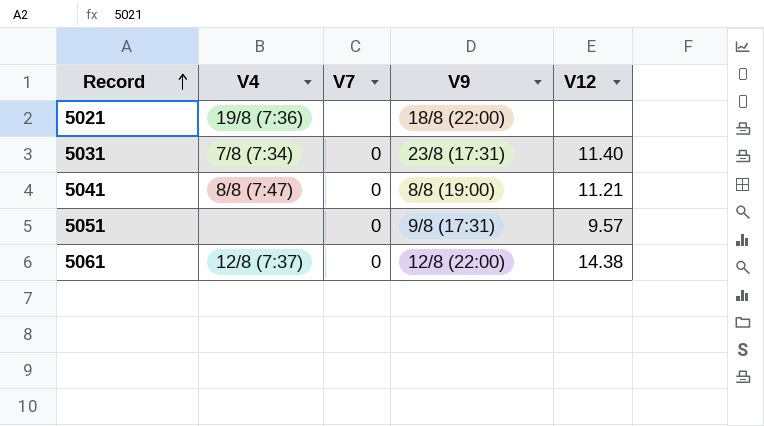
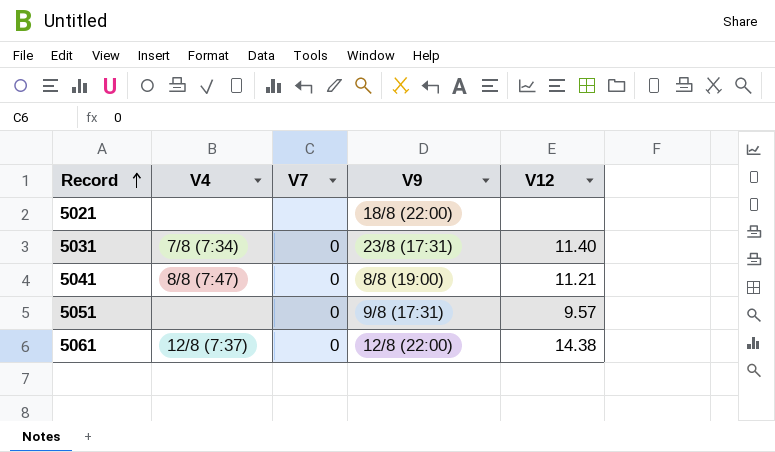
5021 | V4: 19/8 (7:36) -> none

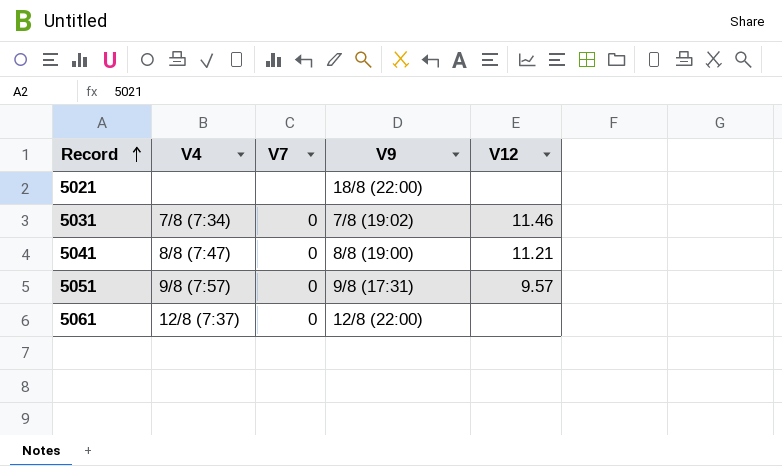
5031 | V9: 23/8 (17:31) -> 7/8 (19:02)
5031 | V12: 11.40 -> 11.46
5051 | V4: none -> 9/8 (7:57)
5061 | V12: 14.38 -> none

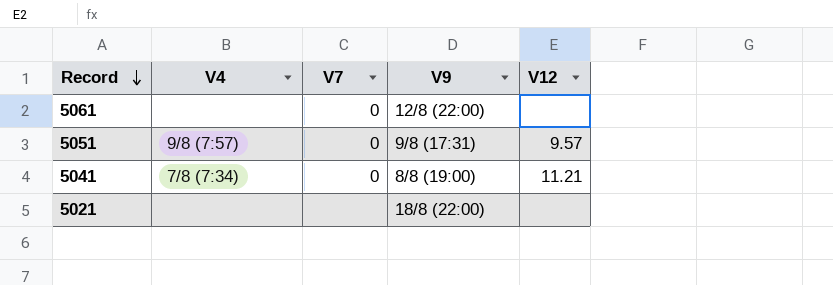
row order: Record ascending -> Record descending
row 5031: 7/8 (7:34) | 0 | 7/8 (19:02) | 11.46 -> none
5061 | V4: 12/8 (7:37) -> none
5041 | V4: 8/8 (7:47) -> 7/8 (7:34)

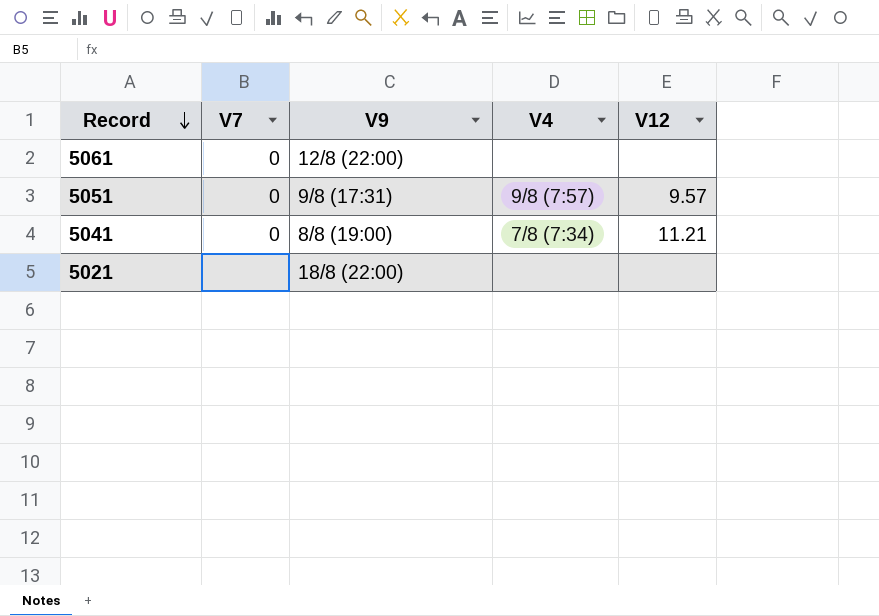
column V4 | position: 2 -> 4

